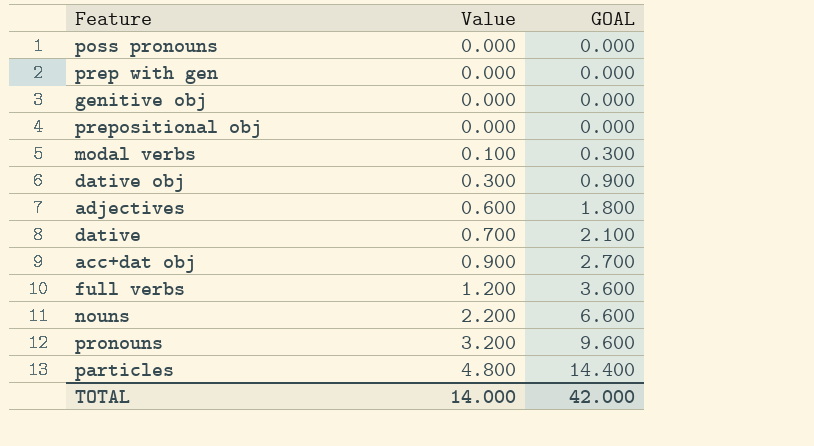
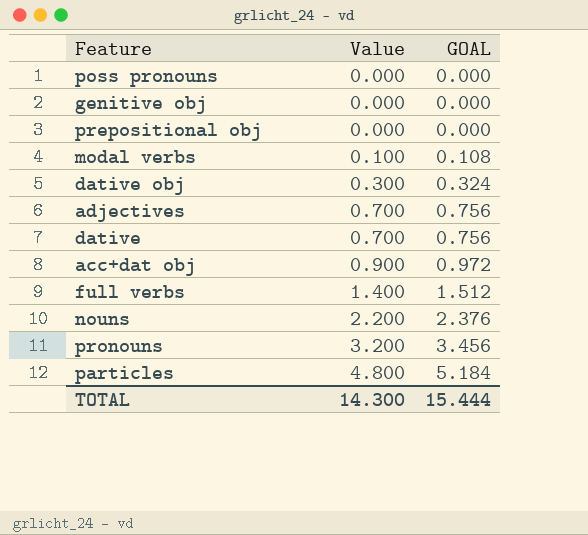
column GOAL | formula: [Value] * 3 -> [Value] * 1.08
row prep with gen: 0.000 | 0.000 -> none
adjectives | Value: 0.600 -> 0.700
full verbs | Value: 1.200 -> 1.400
TOTAL | Value: 14.000 -> 14.300
TOTAL | GOAL: 42.000 -> 15.444

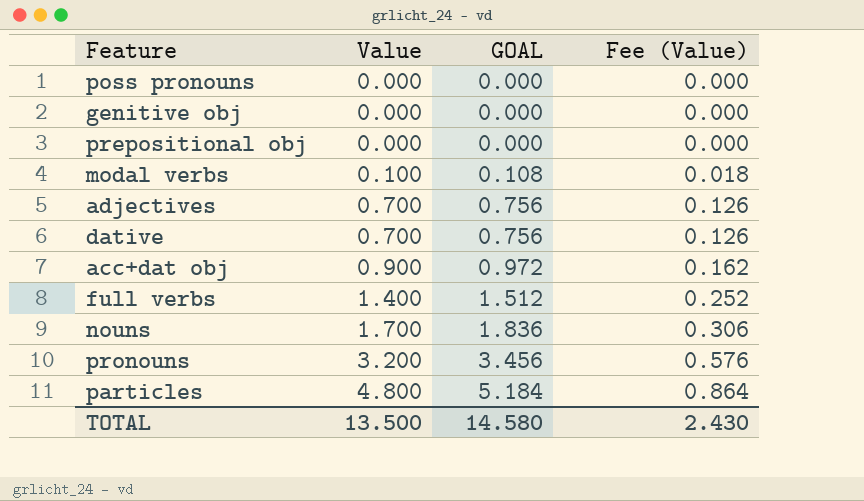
column Fee (Value) | formula: none -> [Value] * 0.18
row dative obj: 0.300 | 0.324 -> none
nouns | Value: 2.200 -> 1.700
nouns | GOAL: 2.376 -> 1.836
TOTAL | Value: 14.300 -> 13.500
TOTAL | GOAL: 15.444 -> 14.580

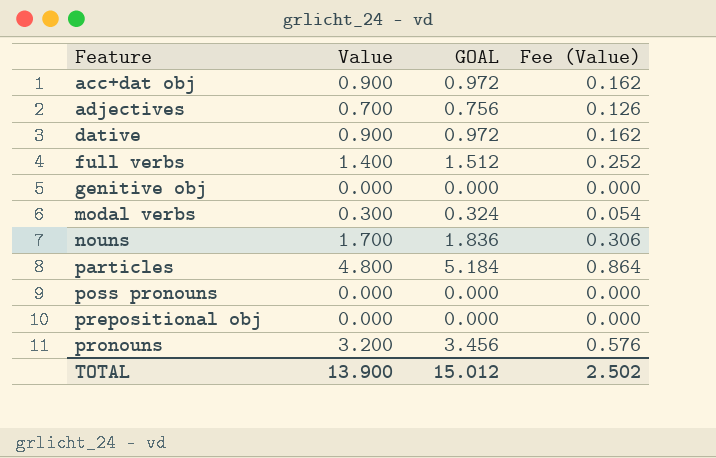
row order: Value ascending -> Feature ascending
dative | Value: 0.700 -> 0.900
dative | GOAL: 0.756 -> 0.972
dative | Fee (Value): 0.126 -> 0.162
modal verbs | Value: 0.100 -> 0.300
modal verbs | GOAL: 0.108 -> 0.324
modal verbs | Fee (Value): 0.018 -> 0.054
TOTAL | Value: 13.500 -> 13.900
TOTAL | GOAL: 14.580 -> 15.012
TOTAL | Fee (Value): 2.430 -> 2.502

